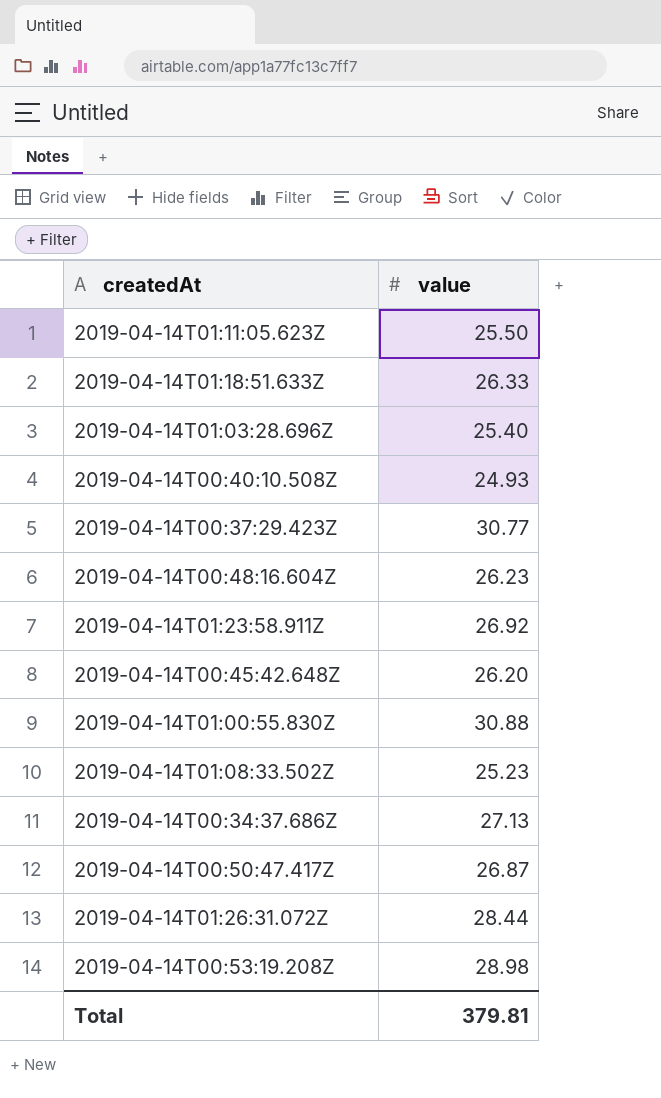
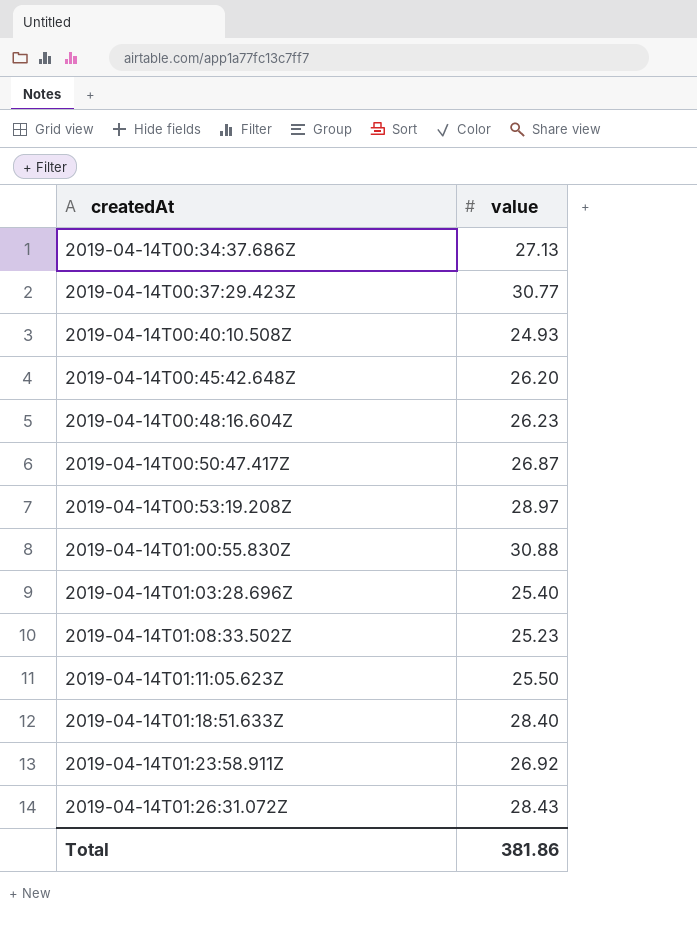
row order: none -> createdAt ascending
2019-04-14T00:53:19.208Z | value: 28.98 -> 28.97
2019-04-14T01:18:51.633Z | value: 26.33 -> 28.40
2019-04-14T01:26:31.072Z | value: 28.44 -> 28.43
Total | value: 379.81 -> 381.86

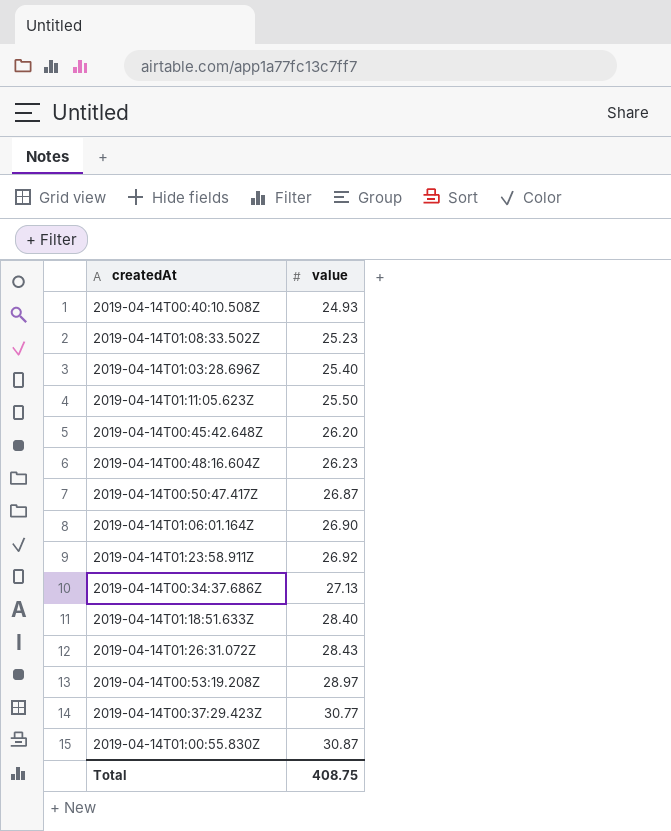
row order: createdAt ascending -> value ascending
row 2019-04-14T01:06:01.164Z: none -> 26.90
2019-04-14T01:00:55.830Z | value: 30.88 -> 30.87
Total | value: 381.86 -> 408.75

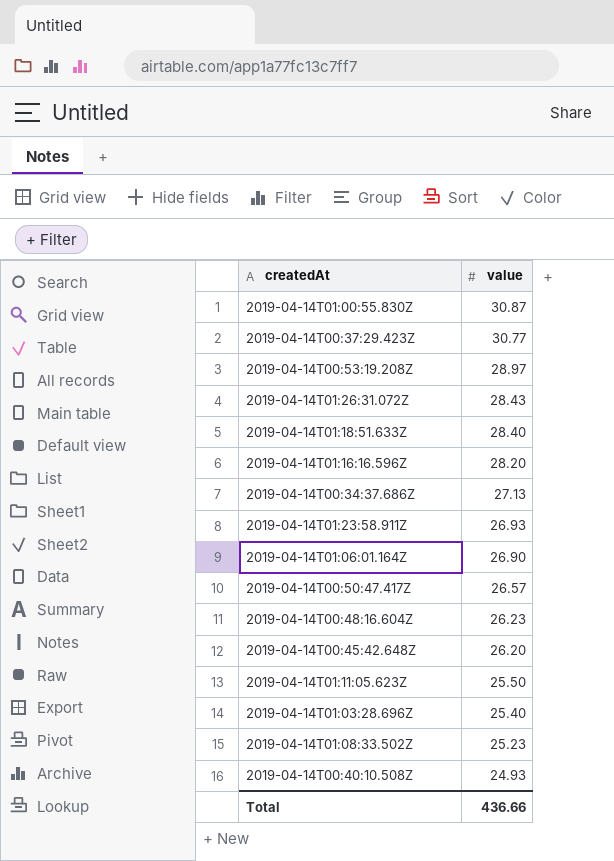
row order: value ascending -> value descending
row 2019-04-14T01:16:16.596Z: none -> 28.20
2019-04-14T01:23:58.911Z | value: 26.92 -> 26.93
2019-04-14T00:50:47.417Z | value: 26.87 -> 26.57
Total | value: 408.75 -> 436.66

